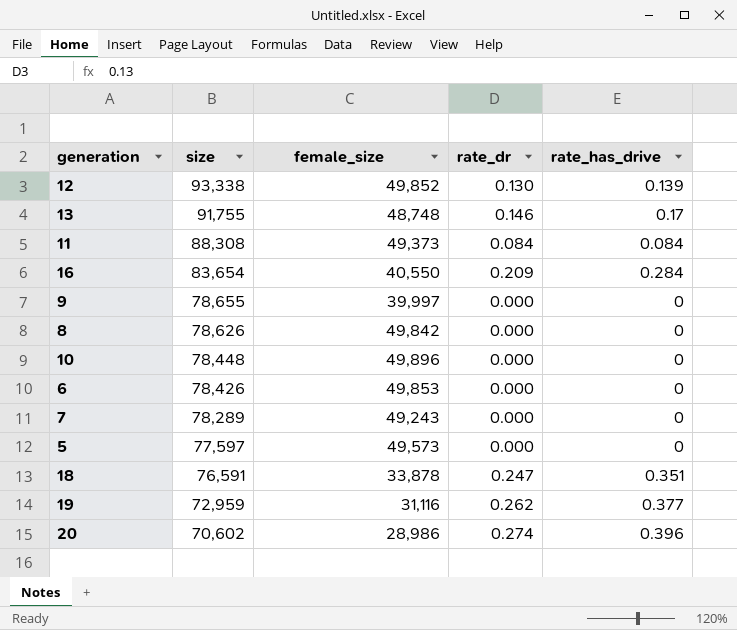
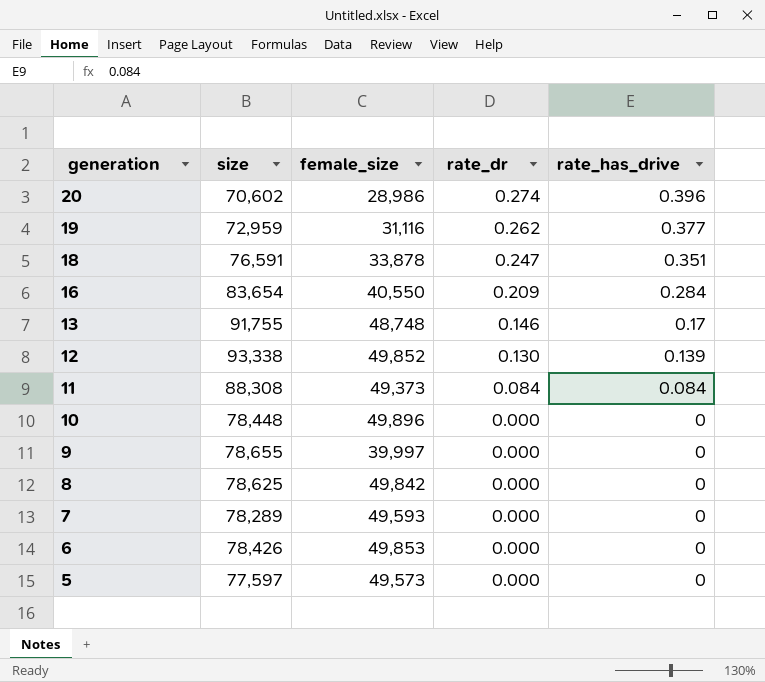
row order: size descending -> generation descending
8 | size: 78,626 -> 78,625
7 | female_size: 49,243 -> 49,593

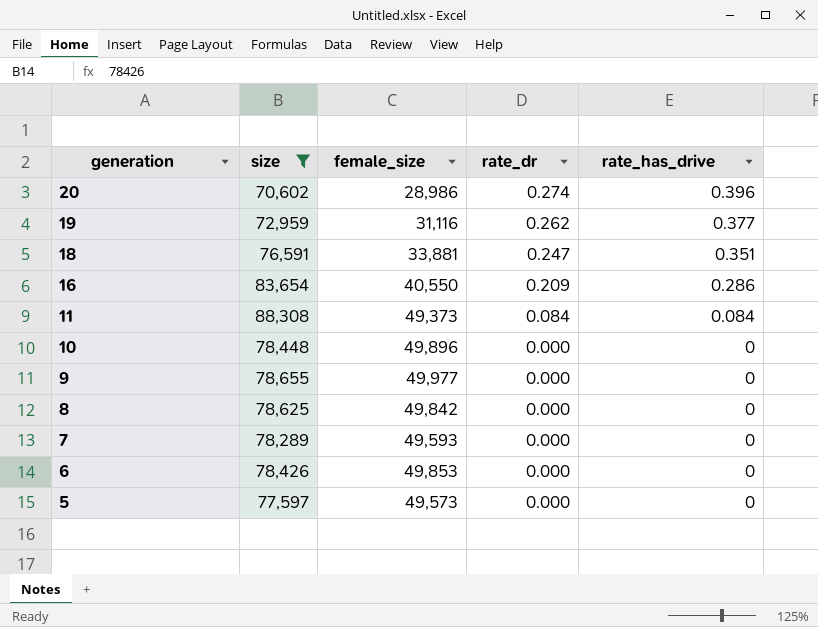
filter: none -> size <= 88,308
18 | female_size: 33,878 -> 33,881
16 | rate_has_drive: 0.284 -> 0.286
9 | female_size: 39,997 -> 49,977

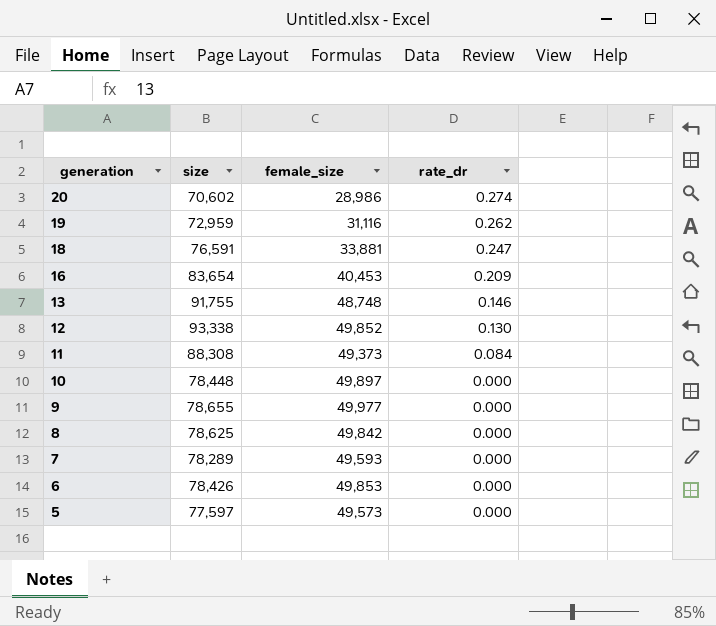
filter: size <= 88,308 -> none
column rate_has_drive | position: 5 -> none
16 | female_size: 40,550 -> 40,453
10 | female_size: 49,896 -> 49,897

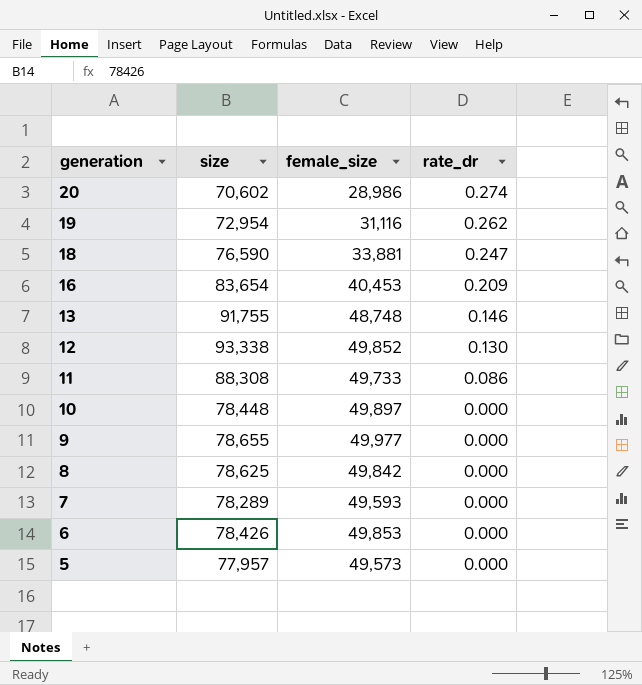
19 | size: 72,959 -> 72,954
18 | size: 76,591 -> 76,590
11 | female_size: 49,373 -> 49,733
11 | rate_dr: 0.084 -> 0.086
5 | size: 77,597 -> 77,957

